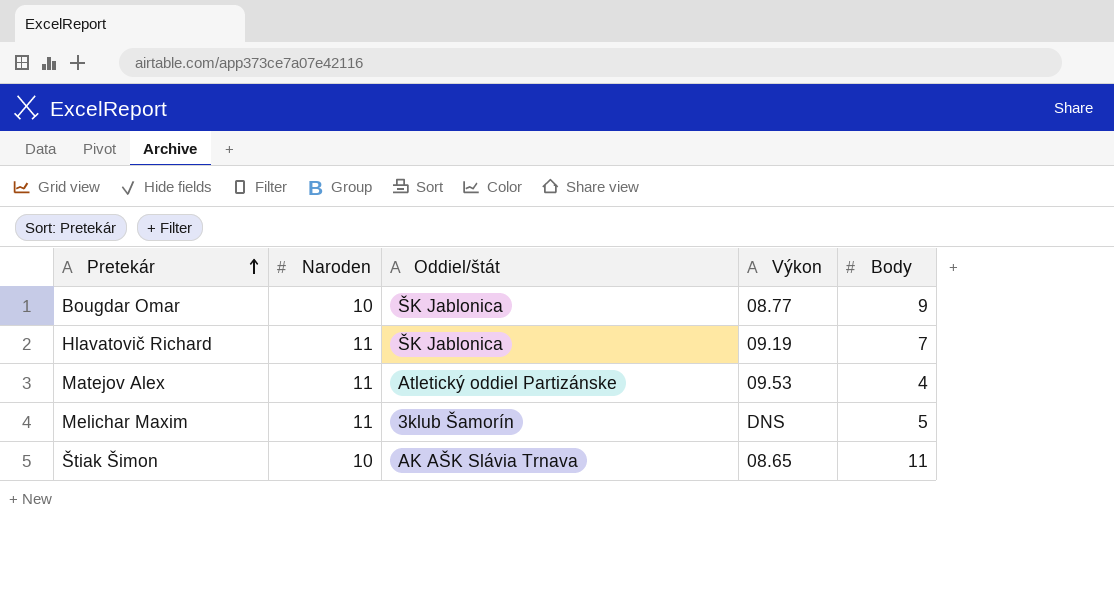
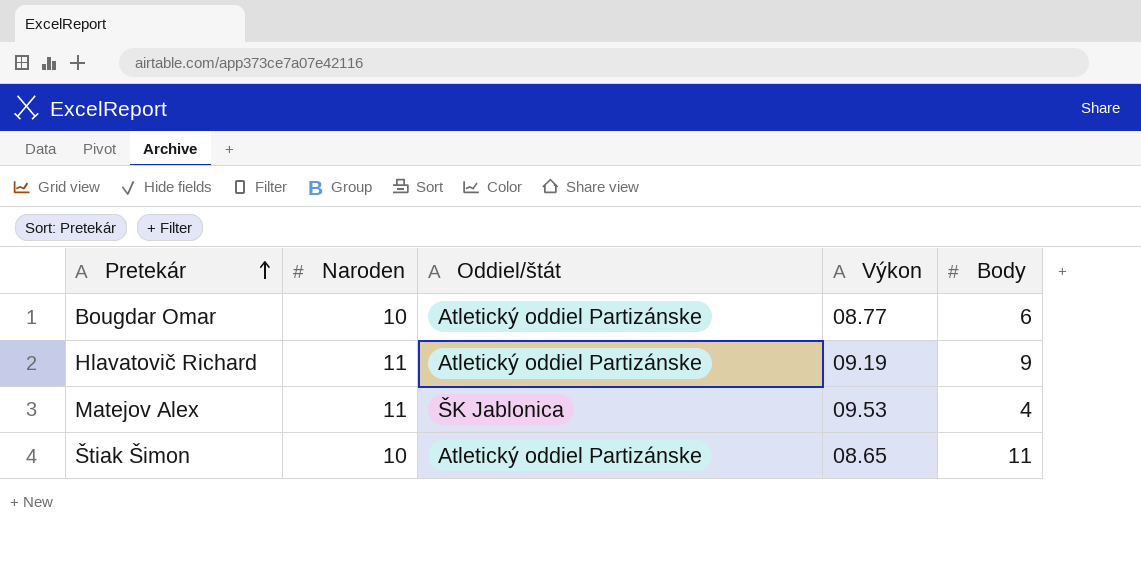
row Melichar Maxim: 11 | 3klub Šamorín | DNS | 5 -> none
Bougdar Omar | Oddiel/štát: ŠK Jablonica -> Atletický oddiel Partizánske
Bougdar Omar | Body: 9 -> 6
Hlavatovič Richard | Oddiel/štát: ŠK Jablonica -> Atletický oddiel Partizánske
Hlavatovič Richard | Body: 7 -> 9
Matejov Alex | Oddiel/štát: Atletický oddiel Partizánske -> ŠK Jablonica
Štiak Šimon | Oddiel/štát: AK AŠK Slávia Trnava -> Atletický oddiel Partizánske

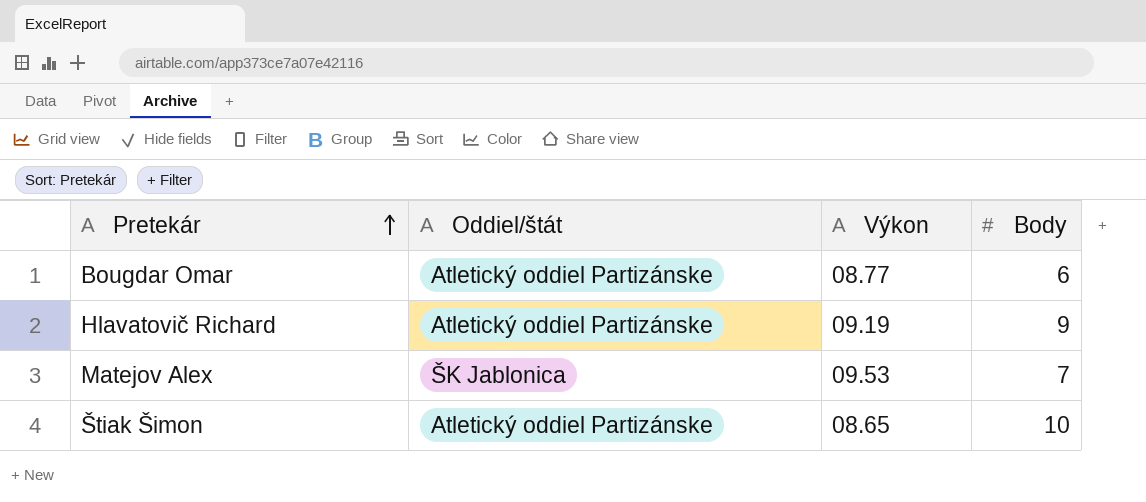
column Naroden | position: 2 -> none
Matejov Alex | Body: 4 -> 7
Štiak Šimon | Body: 11 -> 10

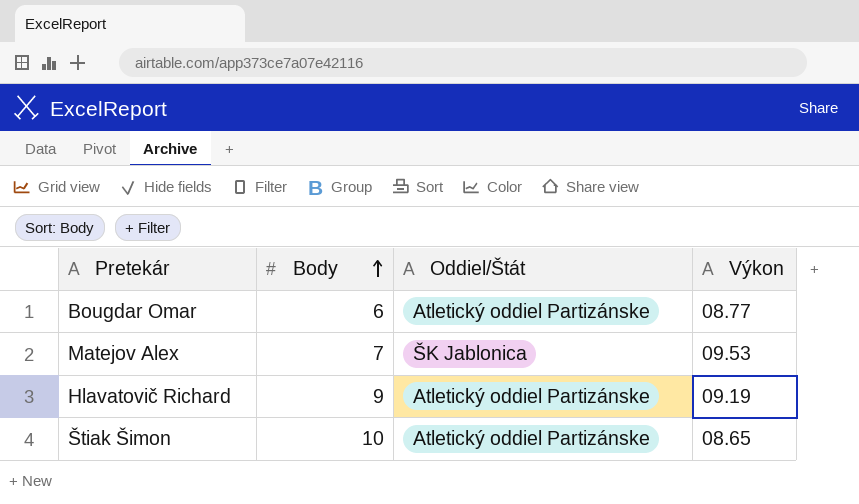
row order: Pretekár ascending -> Body ascending
column Body | position: 4 -> 2
column name: Oddiel/štát -> Oddiel/Štát

